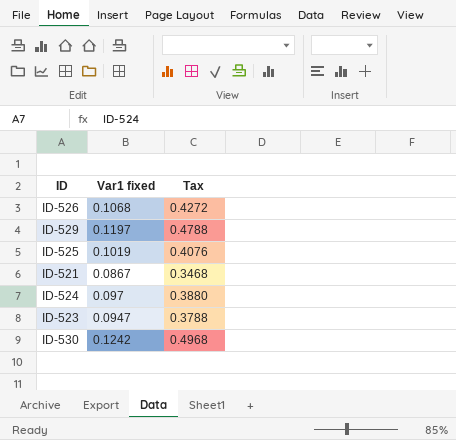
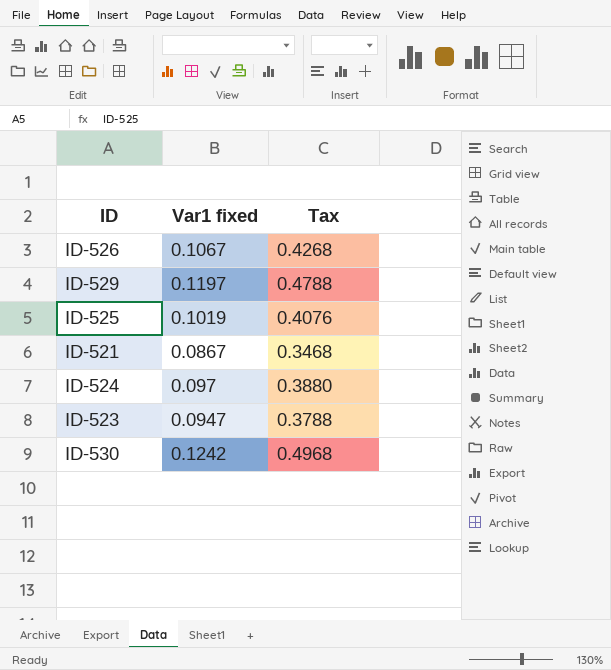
ID-526 | Var1 fixed: 0.1068 -> 0.1067
ID-526 | Tax: 0.4272 -> 0.4268

